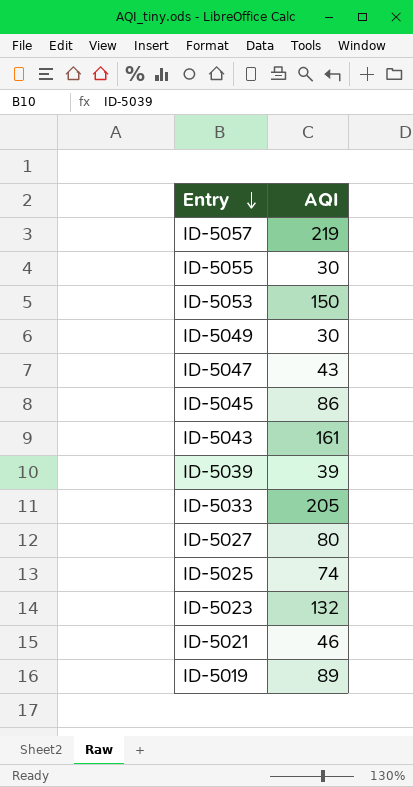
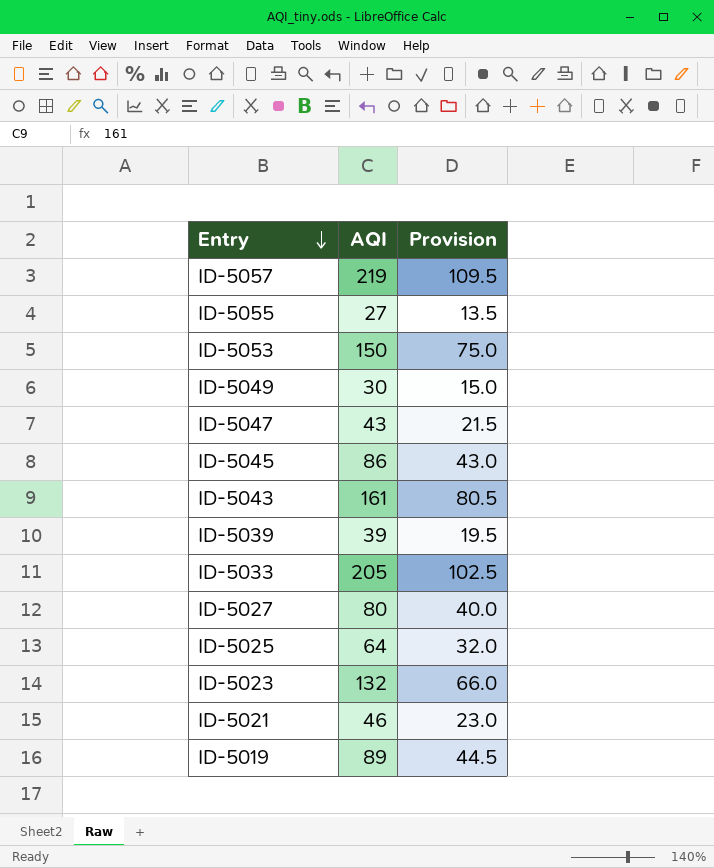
column Provision | formula: none -> [AQI] * 0.5
ID-5055 | AQI: 30 -> 27
ID-5025 | AQI: 74 -> 64

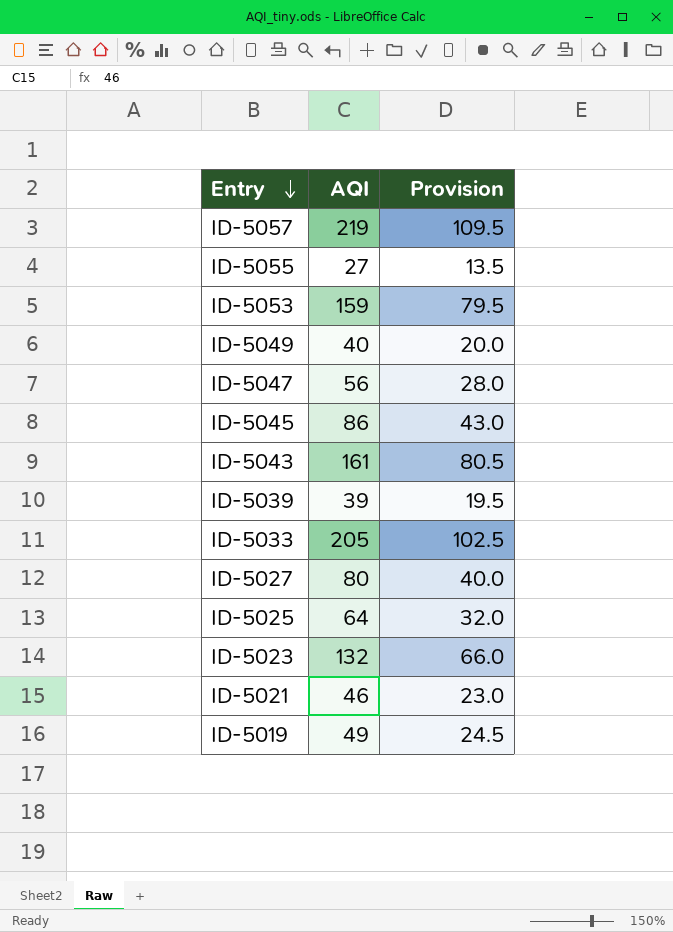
ID-5053 | AQI: 150 -> 159
ID-5053 | Provision: 75.0 -> 79.5
ID-5049 | AQI: 30 -> 40
ID-5049 | Provision: 15.0 -> 20.0
ID-5047 | AQI: 43 -> 56
ID-5047 | Provision: 21.5 -> 28.0
ID-5019 | AQI: 89 -> 49
ID-5019 | Provision: 44.5 -> 24.5

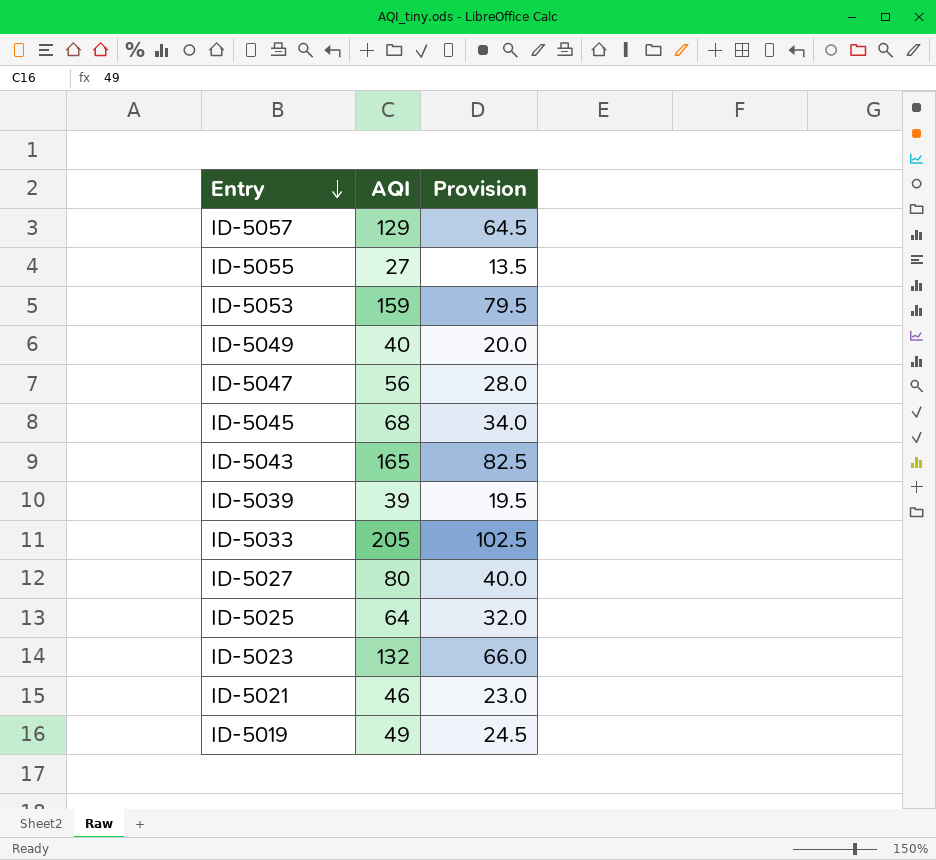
ID-5057 | AQI: 219 -> 129
ID-5057 | Provision: 109.5 -> 64.5
ID-5045 | AQI: 86 -> 68
ID-5045 | Provision: 43.0 -> 34.0
ID-5043 | AQI: 161 -> 165
ID-5043 | Provision: 80.5 -> 82.5

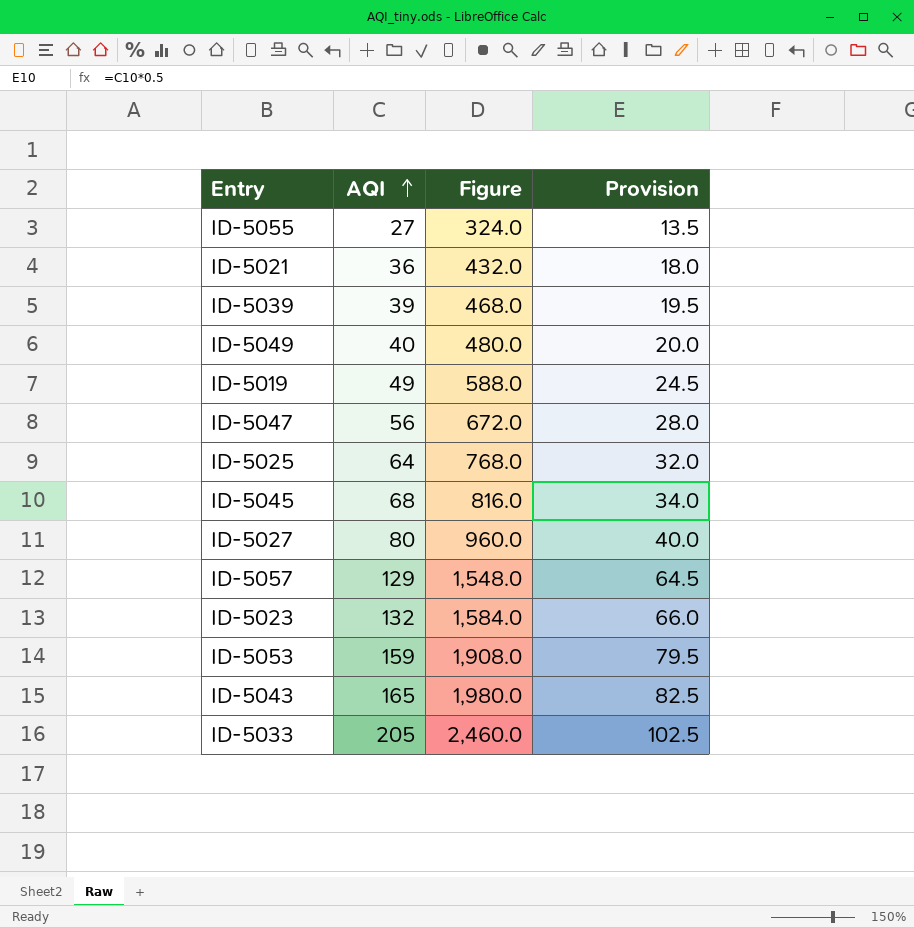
row order: Entry descending -> AQI ascending
column Figure | formula: none -> [AQI] * 12
ID-5021 | AQI: 46 -> 36
ID-5021 | Provision: 23.0 -> 18.0

